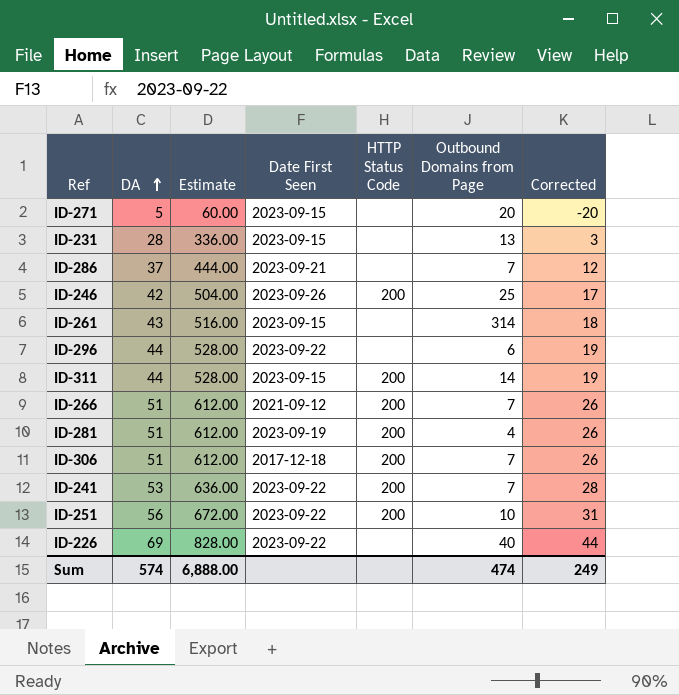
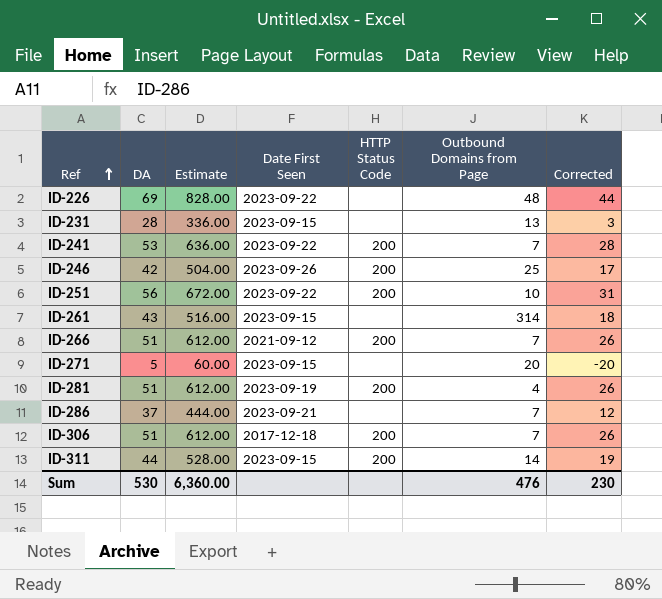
row order: DA ascending -> Ref ascending
row ID-296: 44 | 528.00 | 2023-09-22 | none | 6 | 19 -> none
ID-226 | Outbound Domains from Page: 40 -> 48
Sum | DA: 574 -> 530
Sum | Estimate: 6,888.00 -> 6,360.00
Sum | Outbound Domains from Page: 474 -> 476
Sum | Corrected: 249 -> 230

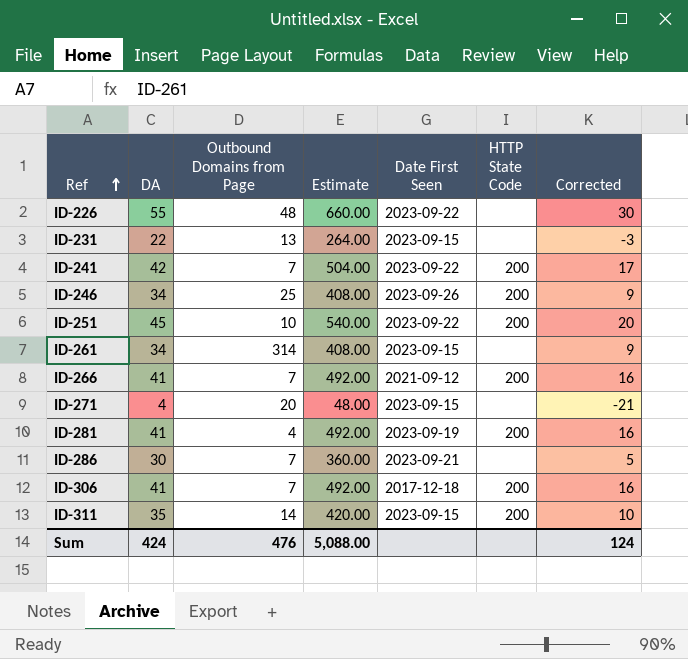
column Outbound Domains from Page | position: 6 -> 3
column name: HTTP Status Code -> HTTP State Code
ID-226 | DA: 69 -> 55
ID-226 | Estimate: 828.00 -> 660.00
ID-226 | Corrected: 44 -> 30
ID-231 | DA: 28 -> 22
ID-231 | Estimate: 336.00 -> 264.00
ID-231 | Corrected: 3 -> -3
ID-241 | DA: 53 -> 42
ID-241 | Estimate: 636.00 -> 504.00
ID-241 | Corrected: 28 -> 17
ID-246 | DA: 42 -> 34
ID-246 | Estimate: 504.00 -> 408.00
ID-246 | Corrected: 17 -> 9
ID-251 | DA: 56 -> 45
ID-251 | Estimate: 672.00 -> 540.00
ID-251 | Corrected: 31 -> 20
ID-261 | DA: 43 -> 34
ID-261 | Estimate: 516.00 -> 408.00
ID-261 | Corrected: 18 -> 9
ID-266 | DA: 51 -> 41
ID-266 | Estimate: 612.00 -> 492.00
ID-266 | Corrected: 26 -> 16
ID-271 | DA: 5 -> 4
ID-271 | Estimate: 60.00 -> 48.00
ID-271 | Corrected: -20 -> -21
ID-281 | DA: 51 -> 41
ID-281 | Estimate: 612.00 -> 492.00
ID-281 | Corrected: 26 -> 16
ID-286 | DA: 37 -> 30
ID-286 | Estimate: 444.00 -> 360.00
ID-286 | Corrected: 12 -> 5
ID-306 | DA: 51 -> 41
ID-306 | Estimate: 612.00 -> 492.00
ID-306 | Corrected: 26 -> 16
ID-311 | DA: 44 -> 35
ID-311 | Estimate: 528.00 -> 420.00
ID-311 | Corrected: 19 -> 10
Sum | DA: 530 -> 424
Sum | Estimate: 6,360.00 -> 5,088.00
Sum | Corrected: 230 -> 124

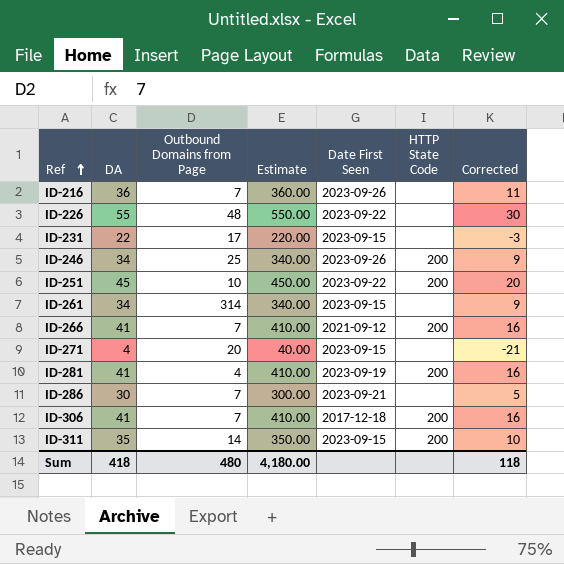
column Estimate | formula: [DA] * 12 -> [DA] * 10
row ID-241: 42 | 7 | 504.00 | 2023-09-22 | 200 | 17 -> none
row ID-216: none -> 36 | 7 | 360.00 | 2023-09-26 | none | 11
ID-231 | Outbound Domains from Page: 13 -> 17
Sum | DA: 424 -> 418
Sum | Outbound Domains from Page: 476 -> 480
Sum | Estimate: 5,088.00 -> 4,180.00
Sum | Corrected: 124 -> 118

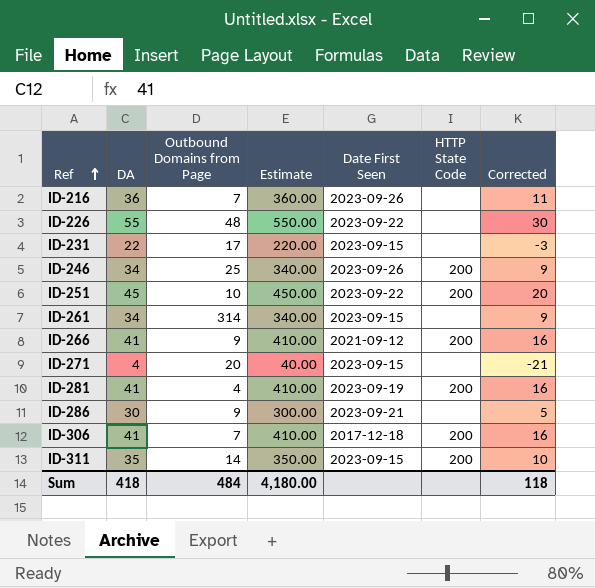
ID-266 | Outbound Domains from Page: 7 -> 9
ID-286 | Outbound Domains from Page: 7 -> 9
Sum | Outbound Domains from Page: 480 -> 484

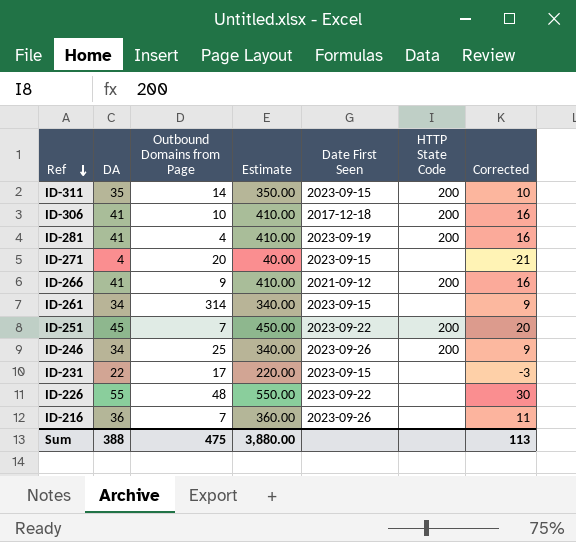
row order: Ref ascending -> Ref descending
row ID-286: 30 | 9 | 300.00 | 2023-09-21 | none | 5 -> none
ID-306 | Outbound Domains from Page: 7 -> 10
ID-251 | Outbound Domains from Page: 10 -> 7
Sum | DA: 418 -> 388
Sum | Outbound Domains from Page: 484 -> 475
Sum | Estimate: 4,180.00 -> 3,880.00
Sum | Corrected: 118 -> 113

